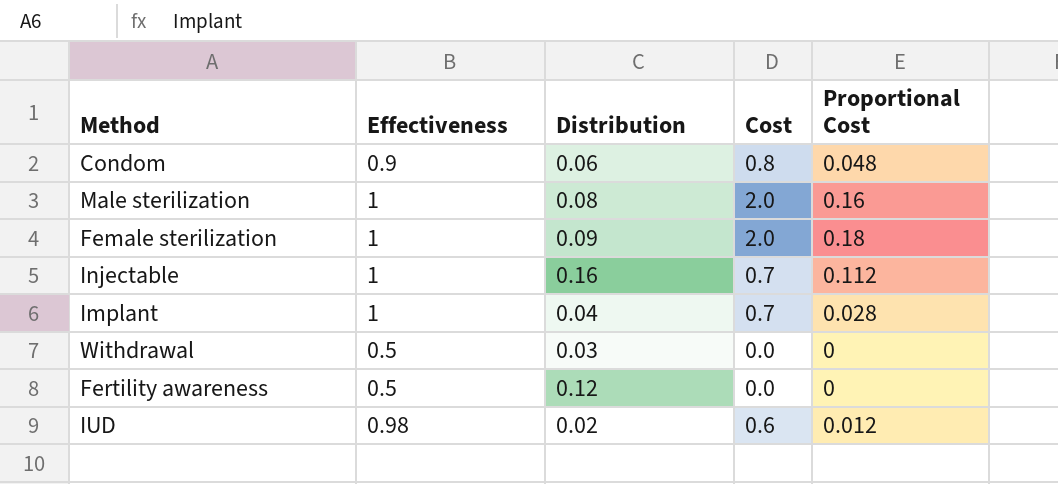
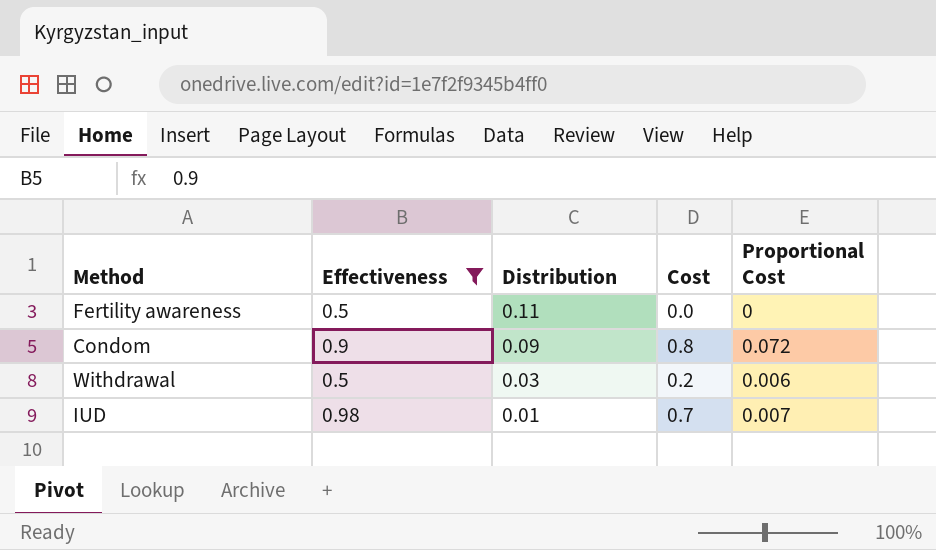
filter: none -> Effectiveness != 1
row order: none -> Distribution descending
Fertility awareness | Distribution: 0.12 -> 0.11
Condom | Distribution: 0.06 -> 0.09
Condom | Proportional Cost: 0.048 -> 0.072
Withdrawal | Cost: 0.0 -> 0.2
Withdrawal | Proportional Cost: 0 -> 0.006
IUD | Distribution: 0.02 -> 0.01
IUD | Cost: 0.6 -> 0.7
IUD | Proportional Cost: 0.012 -> 0.007

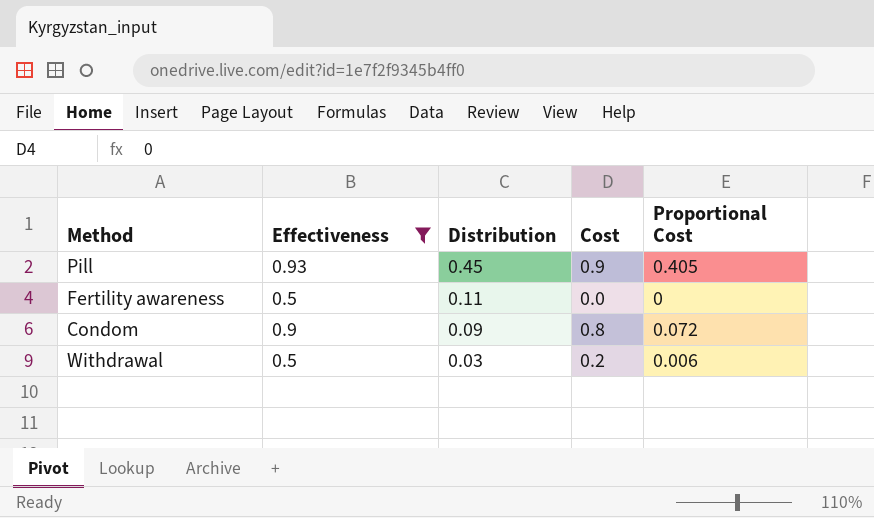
row IUD: 0.98 | 0.01 | 0.7 | 0.007 -> none
row Pill: none -> 0.93 | 0.45 | 0.9 | 0.405

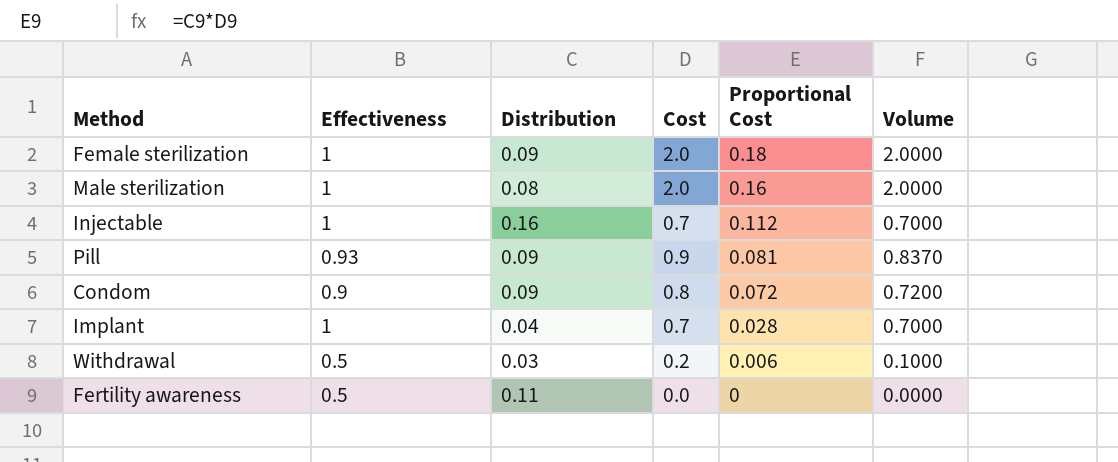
filter: Effectiveness != 1 -> none
row order: Distribution descending -> Proportional Cost descending
column Volume | formula: none -> [Effectiveness] * [Cost]
Pill | Distribution: 0.45 -> 0.09
Pill | Proportional Cost: 0.405 -> 0.081

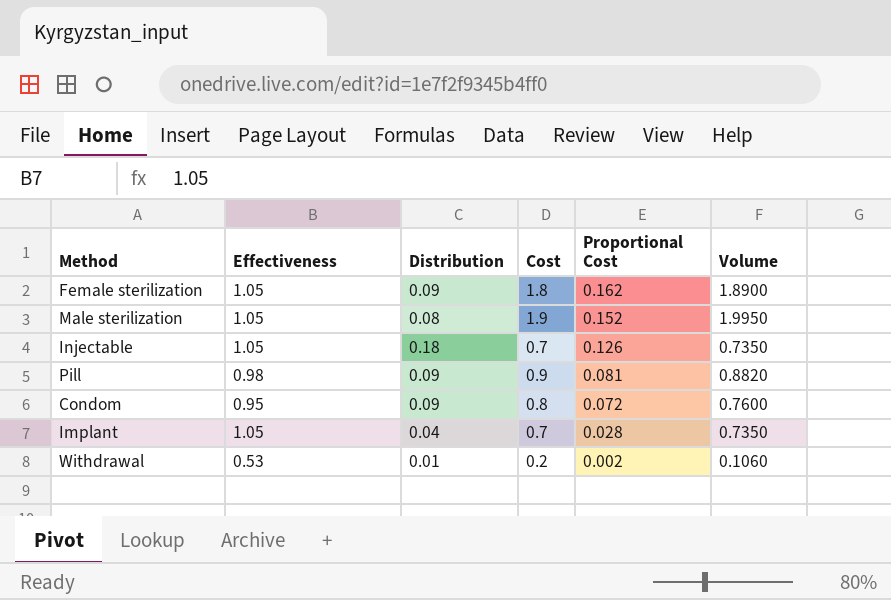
row Fertility awareness: 0.5 | 0.11 | 0.0 | 0 | 0.0000 -> none
Female sterilization | Effectiveness: 1 -> 1.05
Female sterilization | Cost: 2.0 -> 1.8
Female sterilization | Proportional Cost: 0.18 -> 0.162
Female sterilization | Volume: 2.0000 -> 1.8900
Male sterilization | Effectiveness: 1 -> 1.05
Male sterilization | Cost: 2.0 -> 1.9
Male sterilization | Proportional Cost: 0.16 -> 0.152
Male sterilization | Volume: 2.0000 -> 1.9950
Injectable | Effectiveness: 1 -> 1.05
Injectable | Distribution: 0.16 -> 0.18
Injectable | Proportional Cost: 0.112 -> 0.126
Injectable | Volume: 0.7000 -> 0.7350
Pill | Effectiveness: 0.93 -> 0.98
Pill | Volume: 0.8370 -> 0.8820
Condom | Effectiveness: 0.9 -> 0.95
Condom | Volume: 0.7200 -> 0.7600
Implant | Effectiveness: 1 -> 1.05
Implant | Volume: 0.7000 -> 0.7350
Withdrawal | Effectiveness: 0.5 -> 0.53
Withdrawal | Distribution: 0.03 -> 0.01
Withdrawal | Proportional Cost: 0.006 -> 0.002
Withdrawal | Volume: 0.1000 -> 0.1060

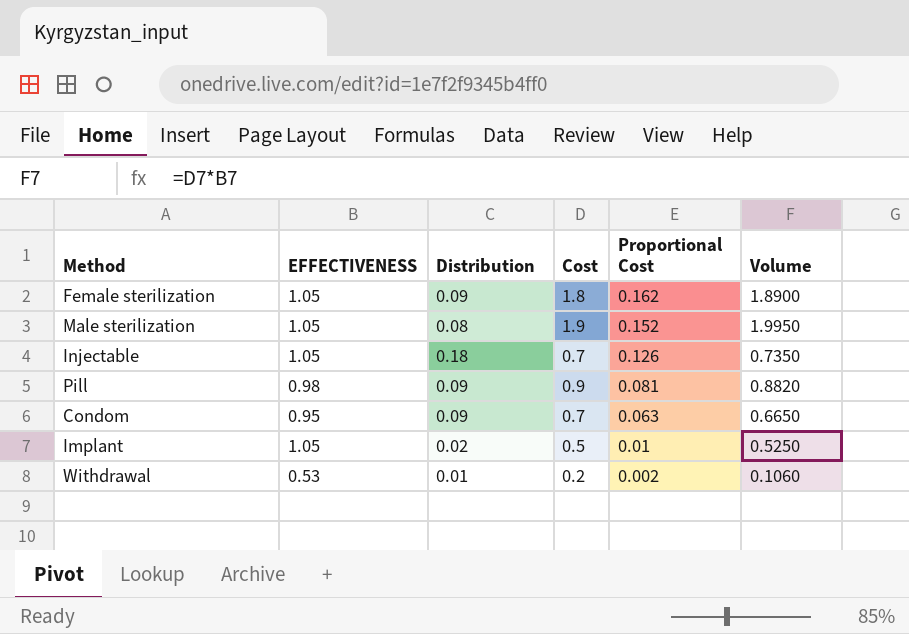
column name: Effectiveness -> EFFECTIVENESS
Condom | Cost: 0.8 -> 0.7
Condom | Proportional Cost: 0.072 -> 0.063
Condom | Volume: 0.7600 -> 0.6650
Implant | Distribution: 0.04 -> 0.02
Implant | Cost: 0.7 -> 0.5
Implant | Proportional Cost: 0.028 -> 0.01
Implant | Volume: 0.7350 -> 0.5250

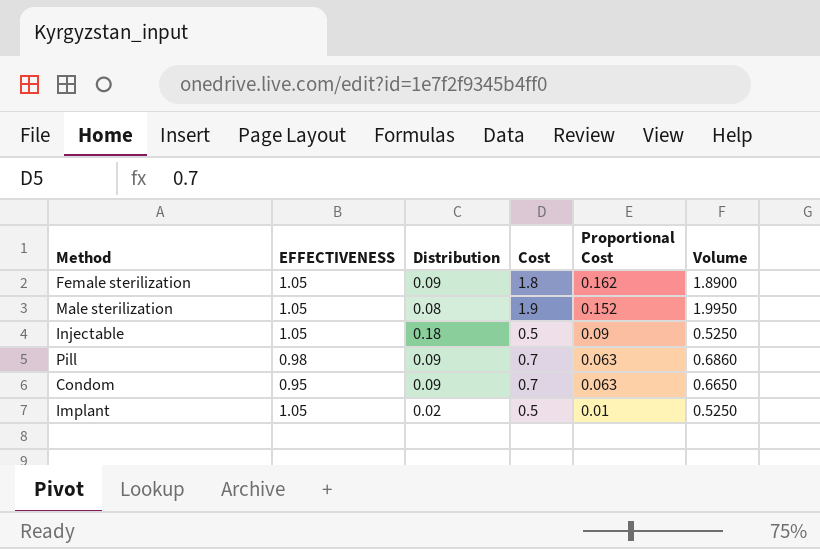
row Withdrawal: 0.53 | 0.01 | 0.2 | 0.002 | 0.1060 -> none
Injectable | Cost: 0.7 -> 0.5
Injectable | Proportional Cost: 0.126 -> 0.09
Injectable | Volume: 0.7350 -> 0.5250
Pill | Cost: 0.9 -> 0.7
Pill | Proportional Cost: 0.081 -> 0.063
Pill | Volume: 0.8820 -> 0.6860

